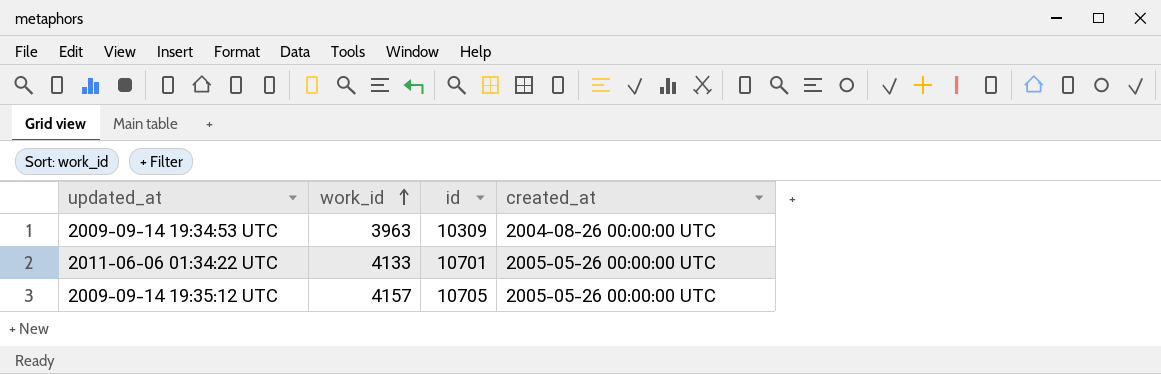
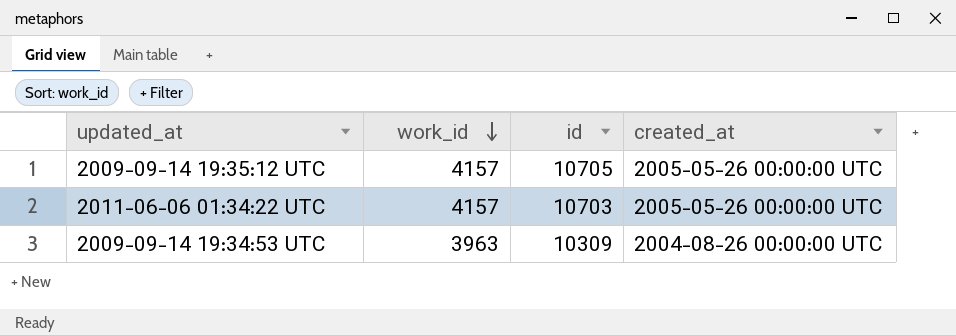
row order: work_id ascending -> work_id descending
2011-06-06 01:34:22 UTC | work_id: 4133 -> 4157
2011-06-06 01:34:22 UTC | id: 10701 -> 10703

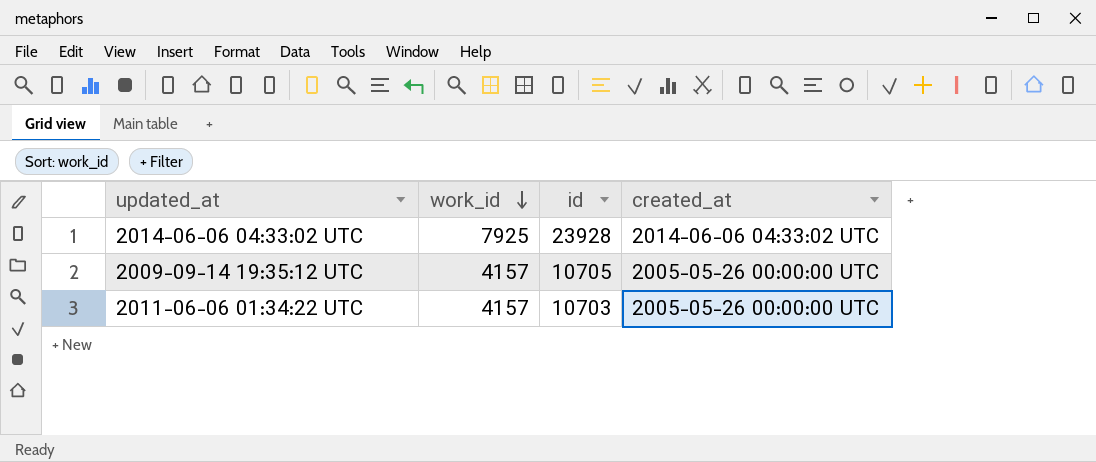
row 2009-09-14 19:34:53 UTC: 3963 | 10309 | 2004-08-26 00:00:00 UTC -> none
row 2014-06-06 04:33:02 UTC: none -> 7925 | 23928 | 2014-06-06 04:33:02 UTC

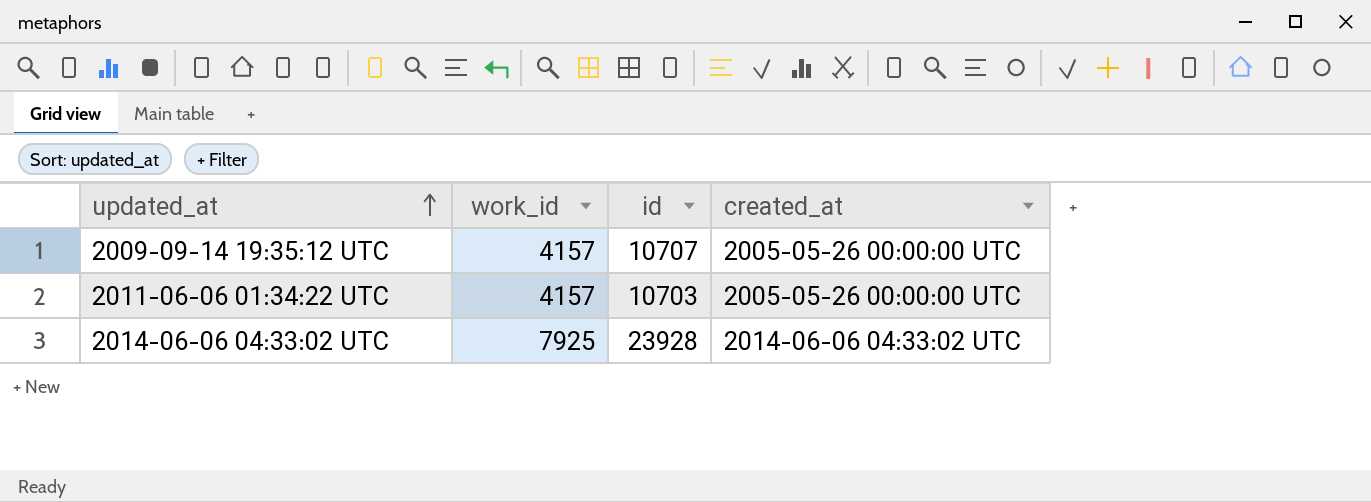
row order: work_id descending -> updated_at ascending
2009-09-14 19:35:12 UTC | id: 10705 -> 10707

